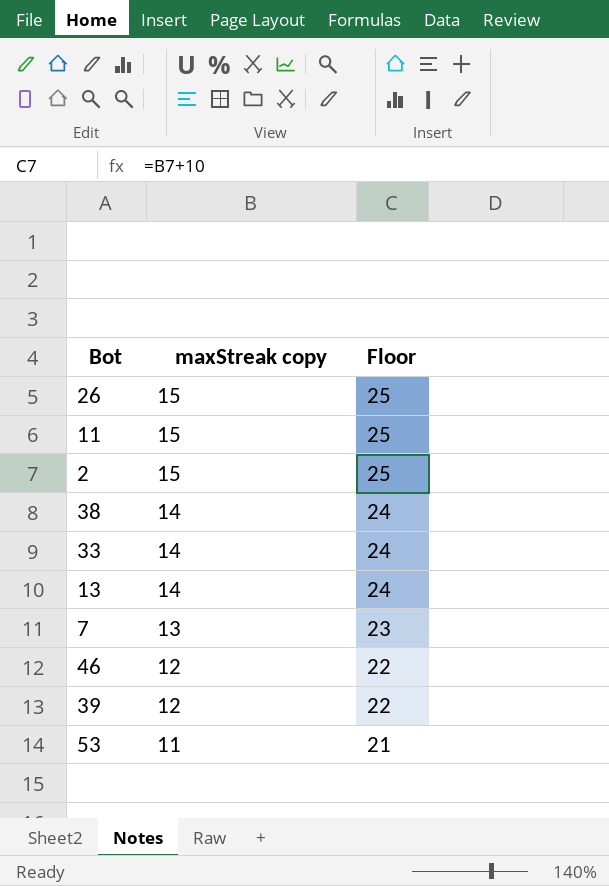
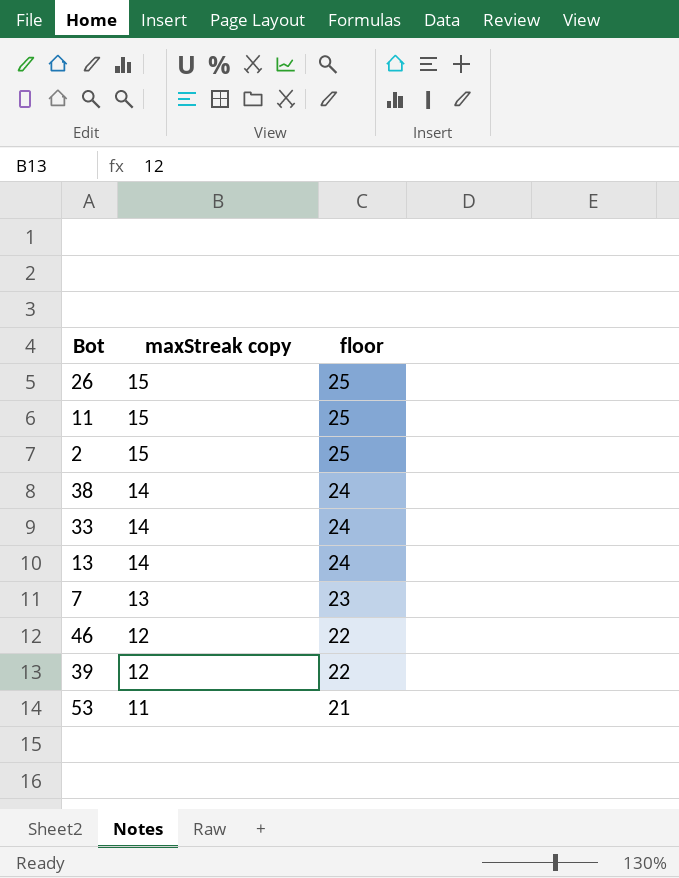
column name: Floor -> floor

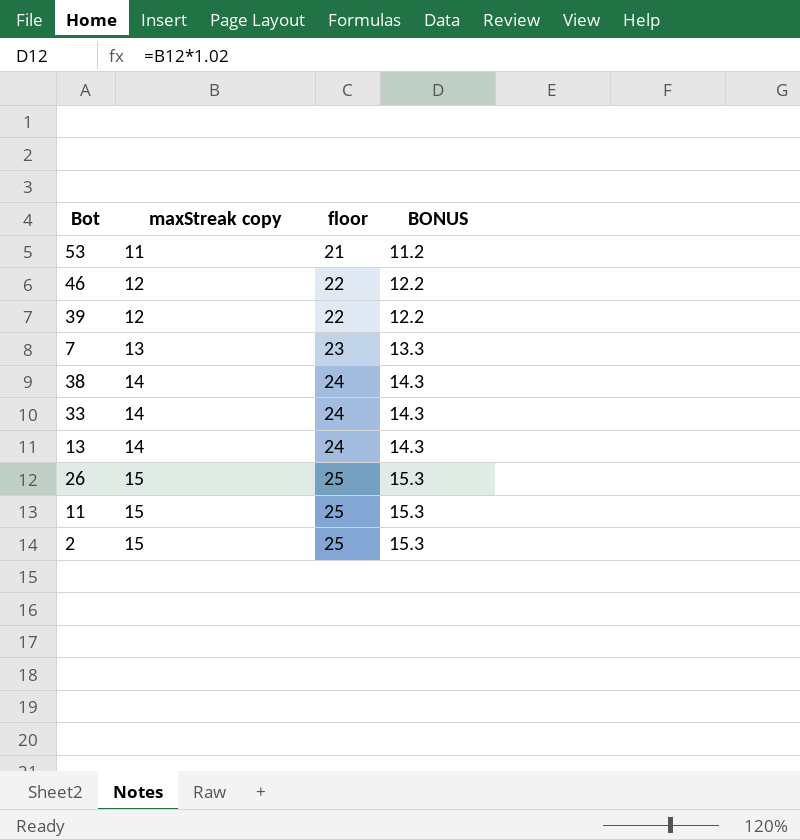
row order: maxStreak copy descending -> maxStreak copy ascending
column BONUS | formula: none -> [maxStreak copy] * 1.02

